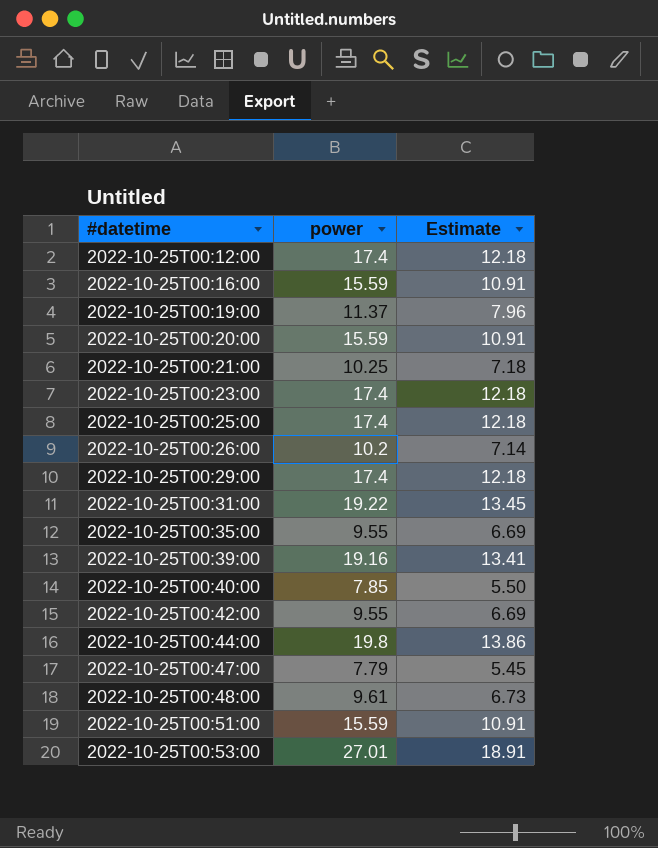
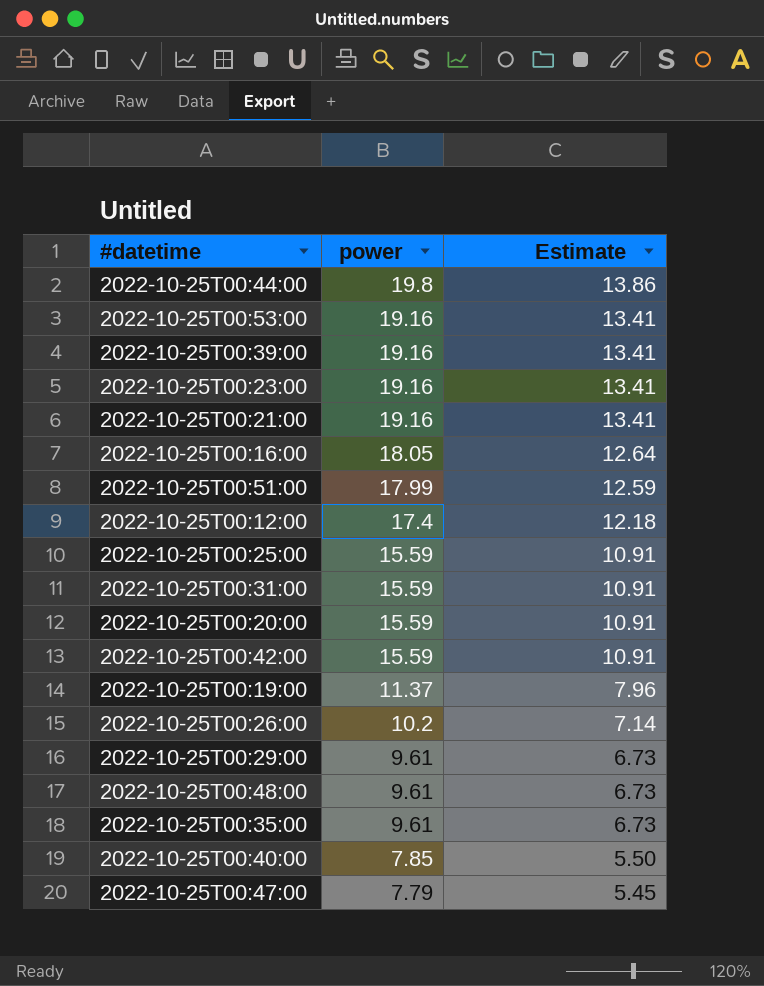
row order: #datetime ascending -> power descending
2022-10-25T00:53:00 | power: 27.01 -> 19.16
2022-10-25T00:53:00 | Estimate: 18.91 -> 13.41
2022-10-25T00:23:00 | power: 17.4 -> 19.16
2022-10-25T00:23:00 | Estimate: 12.18 -> 13.41
2022-10-25T00:21:00 | power: 10.25 -> 19.16
2022-10-25T00:21:00 | Estimate: 7.18 -> 13.41
2022-10-25T00:16:00 | power: 15.59 -> 18.05
2022-10-25T00:16:00 | Estimate: 10.91 -> 12.64
2022-10-25T00:51:00 | power: 15.59 -> 17.99
2022-10-25T00:51:00 | Estimate: 10.91 -> 12.59
2022-10-25T00:25:00 | power: 17.4 -> 15.59
2022-10-25T00:25:00 | Estimate: 12.18 -> 10.91
2022-10-25T00:31:00 | power: 19.22 -> 15.59
2022-10-25T00:31:00 | Estimate: 13.45 -> 10.91
2022-10-25T00:42:00 | power: 9.55 -> 15.59
2022-10-25T00:42:00 | Estimate: 6.69 -> 10.91
2022-10-25T00:29:00 | power: 17.4 -> 9.61
2022-10-25T00:29:00 | Estimate: 12.18 -> 6.73
2022-10-25T00:35:00 | power: 9.55 -> 9.61
2022-10-25T00:35:00 | Estimate: 6.69 -> 6.73

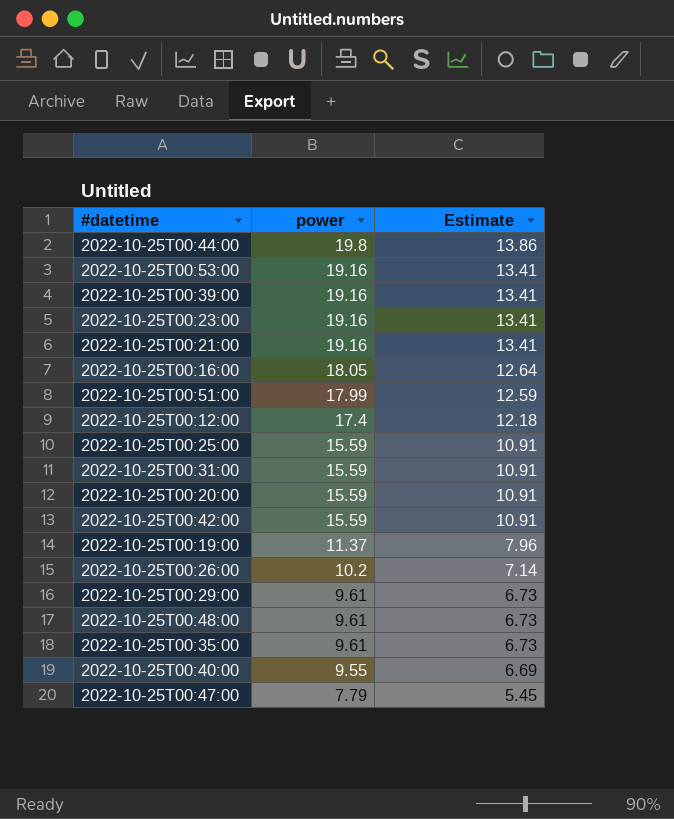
2022-10-25T00:40:00 | power: 7.85 -> 9.55
2022-10-25T00:40:00 | Estimate: 5.50 -> 6.69

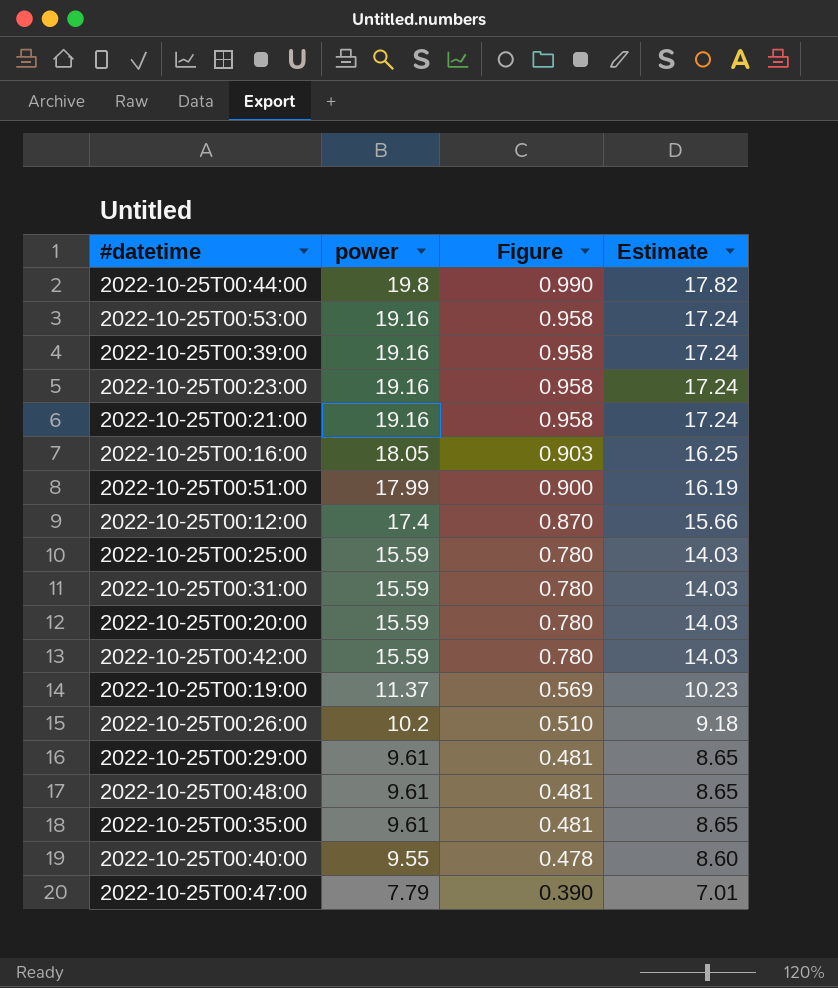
column Figure | formula: none -> [power] * 0.05
column Estimate | formula: [power] * 0.7 -> [power] * 0.9

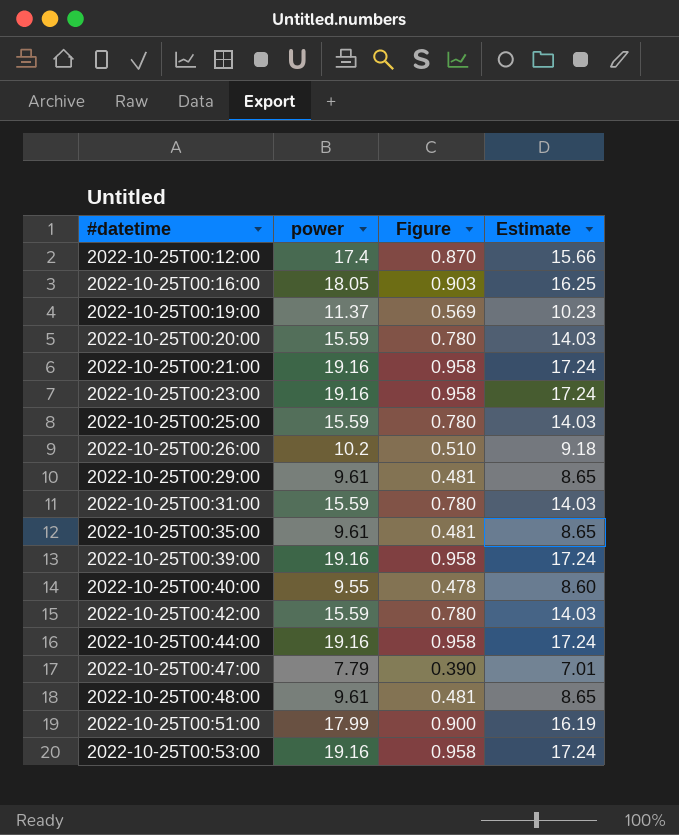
row order: power descending -> #datetime ascending
2022-10-25T00:44:00 | power: 19.8 -> 19.16
2022-10-25T00:44:00 | Figure: 0.990 -> 0.958
2022-10-25T00:44:00 | Estimate: 17.82 -> 17.24

